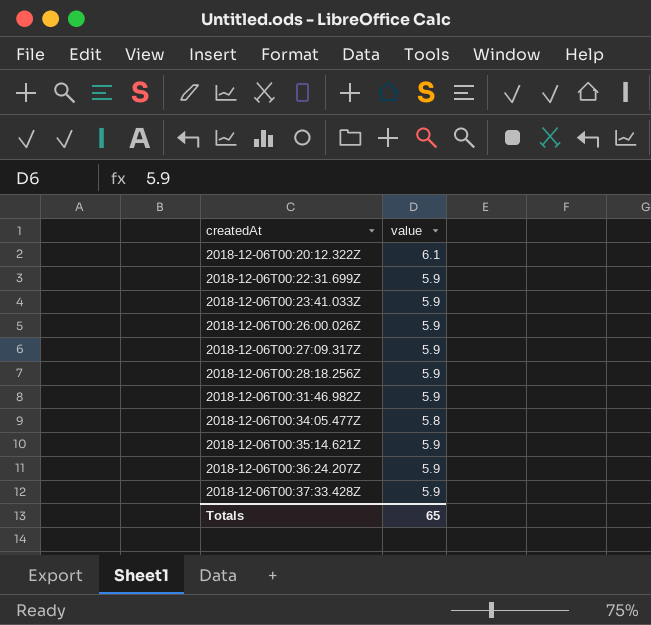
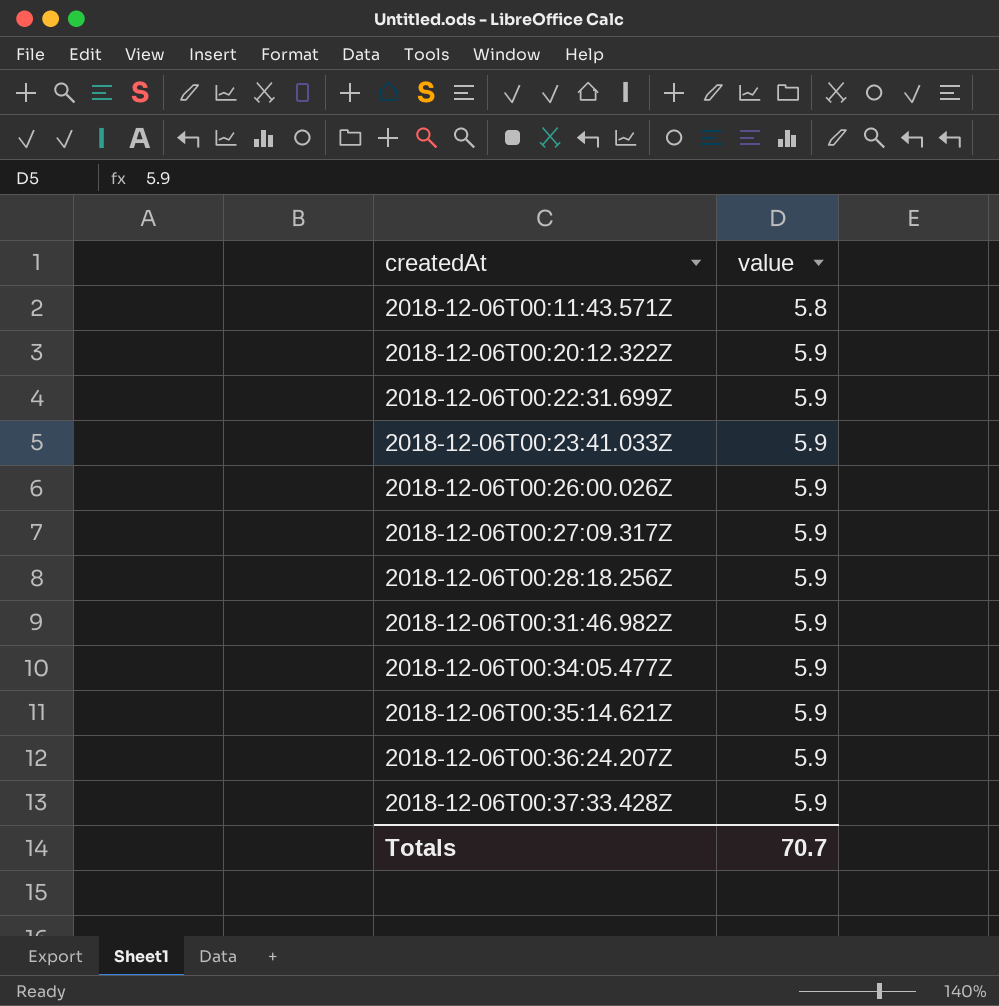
row 2018-12-06T00:11:43.571Z: none -> 5.8
2018-12-06T00:20:12.322Z | value: 6.1 -> 5.9
2018-12-06T00:34:05.477Z | value: 5.8 -> 5.9
Totals | value: 65 -> 70.7

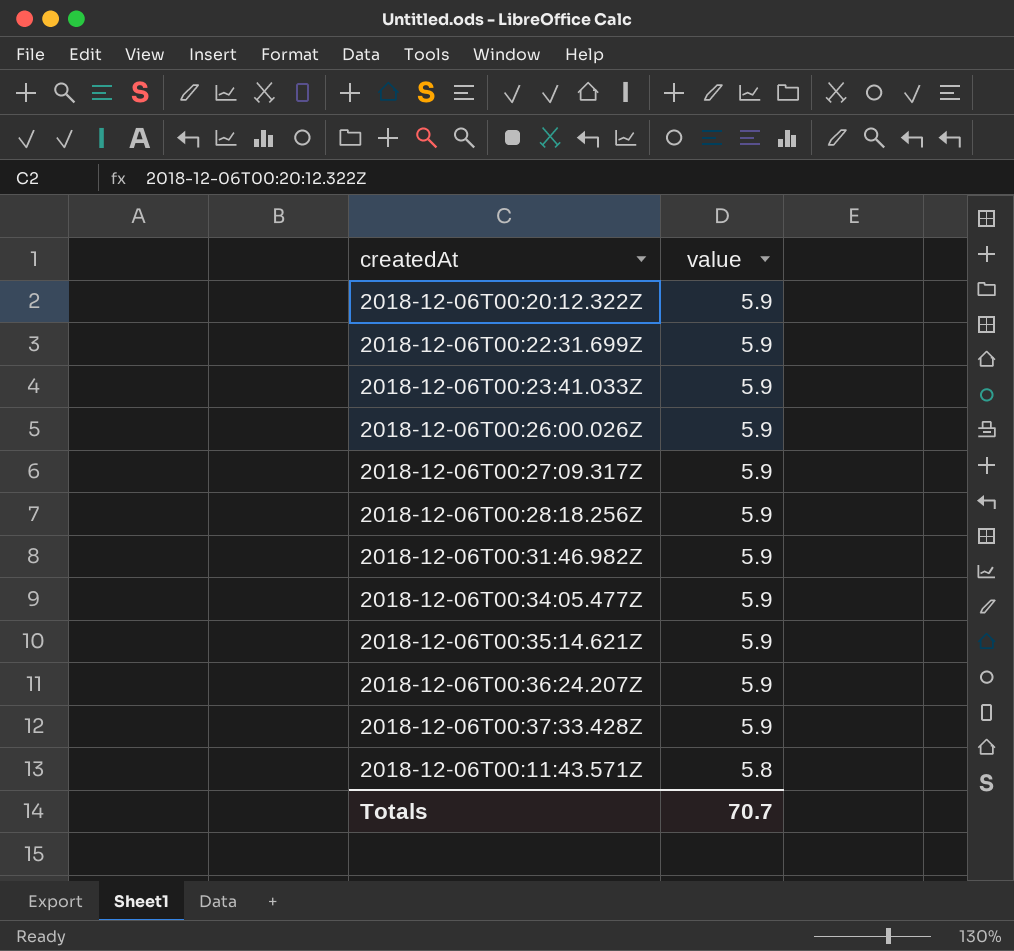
row order: createdAt ascending -> value descending

